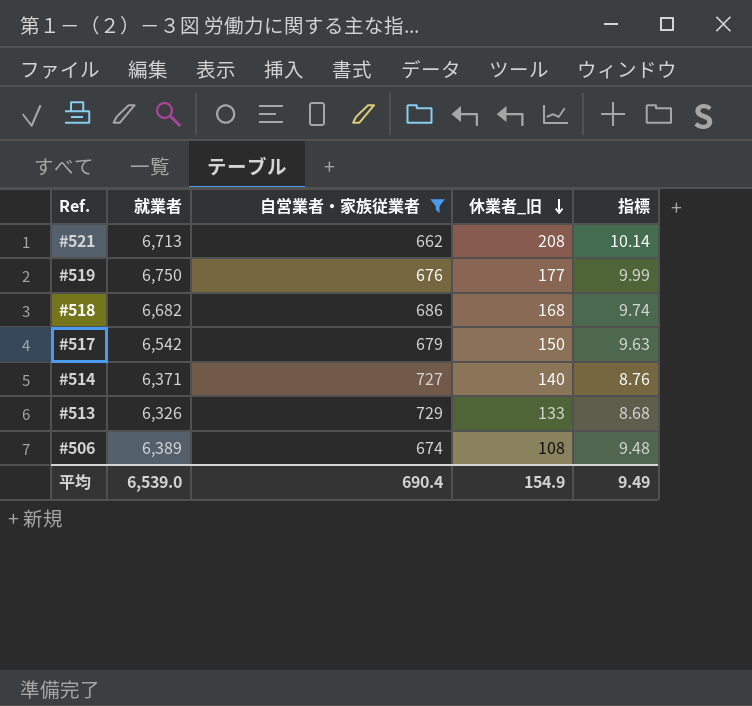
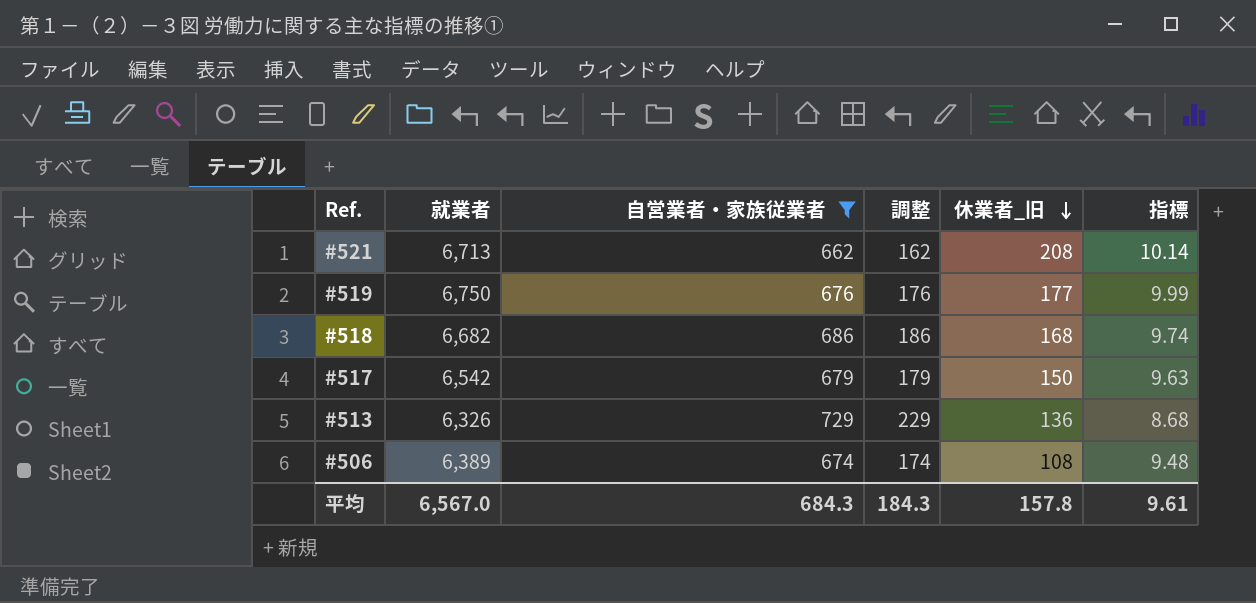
column 調整 | formula: none -> [自営業者・家族従業者] - 500
row #514: 6,371 | 727 | 140 | 8.76 -> none
#513 | 休業者_旧: 133 -> 136
平均 | 就業者: 6,539.0 -> 6,567.0
平均 | 自営業者・家族従業者: 690.4 -> 684.3
平均 | 休業者_旧: 154.9 -> 157.8
平均 | 指標: 9.49 -> 9.61

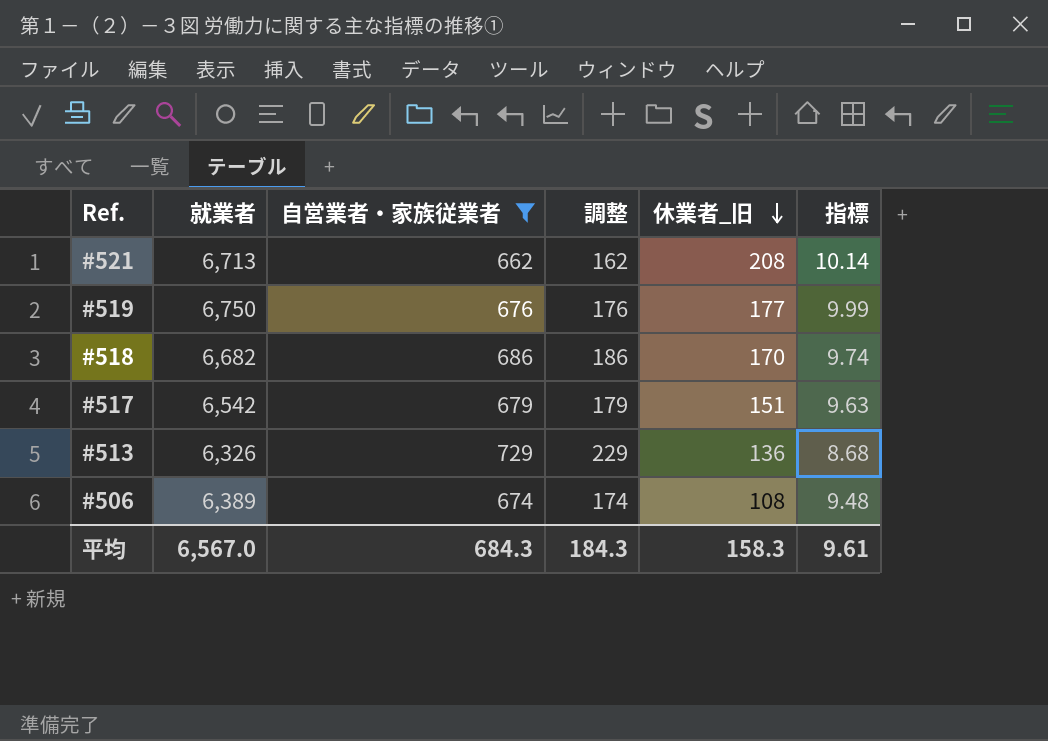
#518 | 休業者_旧: 168 -> 170
#517 | 休業者_旧: 150 -> 151
平均 | 休業者_旧: 157.8 -> 158.3

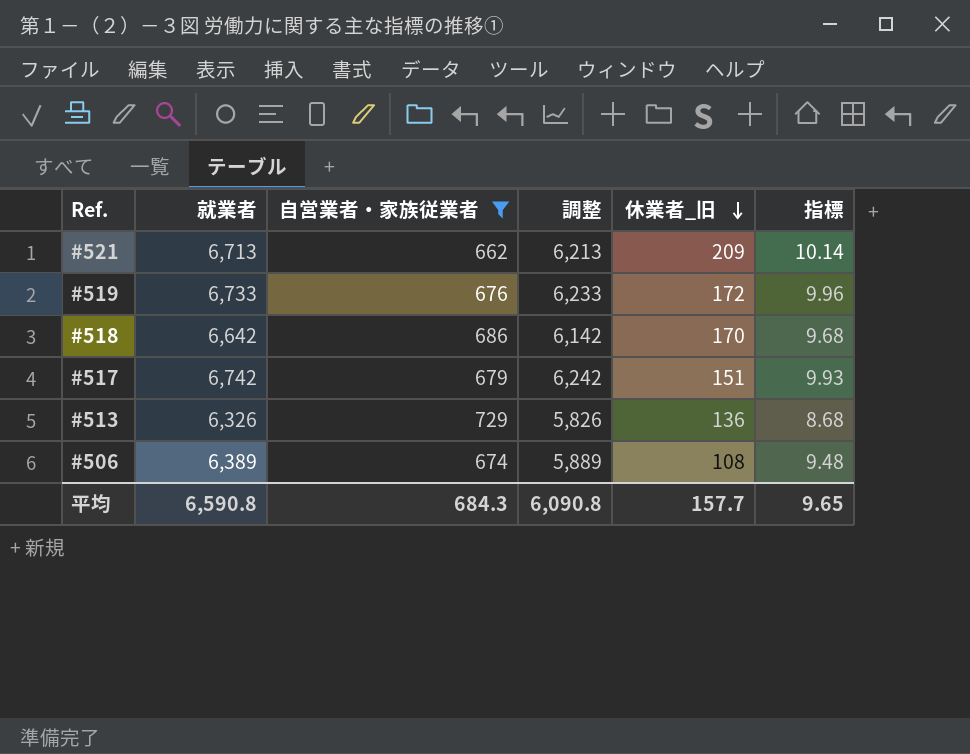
column 調整 | formula: [自営業者・家族従業者] - 500 -> [就業者] - 500
#521 | 休業者_旧: 208 -> 209
#519 | 就業者: 6,750 -> 6,733
#519 | 休業者_旧: 177 -> 172
#519 | 指標: 9.99 -> 9.96
#518 | 就業者: 6,682 -> 6,642
#518 | 指標: 9.74 -> 9.68
#517 | 就業者: 6,542 -> 6,742
#517 | 指標: 9.63 -> 9.93
平均 | 就業者: 6,567.0 -> 6,590.8
平均 | 調整: 184.3 -> 6,090.8
平均 | 休業者_旧: 158.3 -> 157.7
平均 | 指標: 9.61 -> 9.65

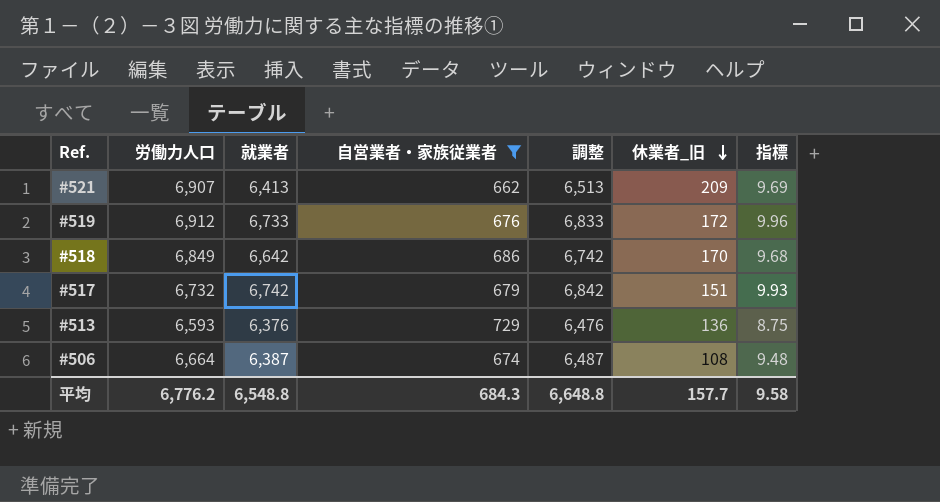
column 労働力人口 | position: none -> 2
column 調整 | formula: [就業者] - 500 -> [就業者] + 100
#521 | 就業者: 6,713 -> 6,413
#521 | 指標: 10.14 -> 9.69
#513 | 就業者: 6,326 -> 6,376
#513 | 指標: 8.68 -> 8.75
#506 | 就業者: 6,389 -> 6,387
平均 | 就業者: 6,590.8 -> 6,548.8
平均 | 調整: 6,090.8 -> 6,648.8
平均 | 指標: 9.65 -> 9.58

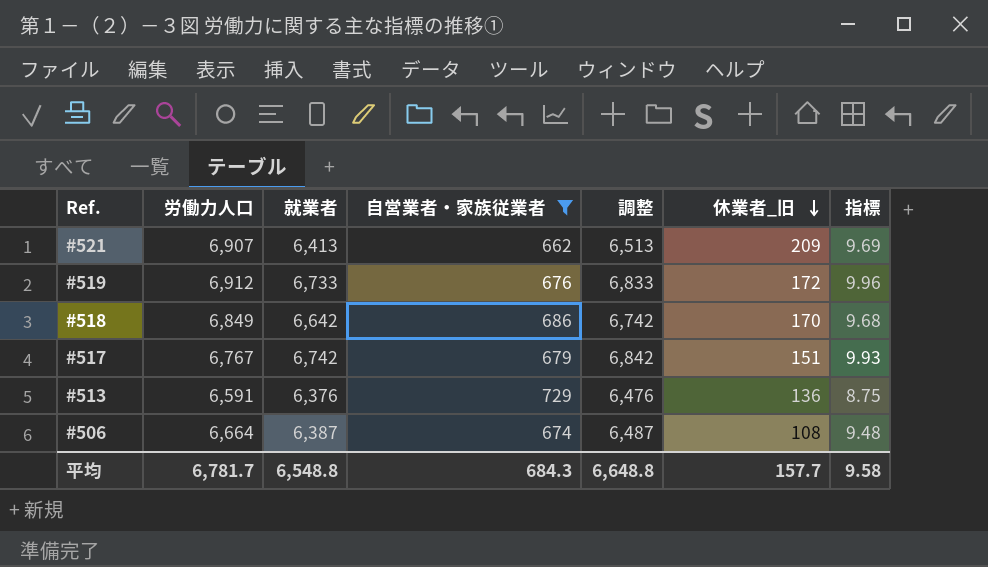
#517 | 労働力人口: 6,732 -> 6,767
#513 | 労働力人口: 6,593 -> 6,591
平均 | 労働力人口: 6,776.2 -> 6,781.7

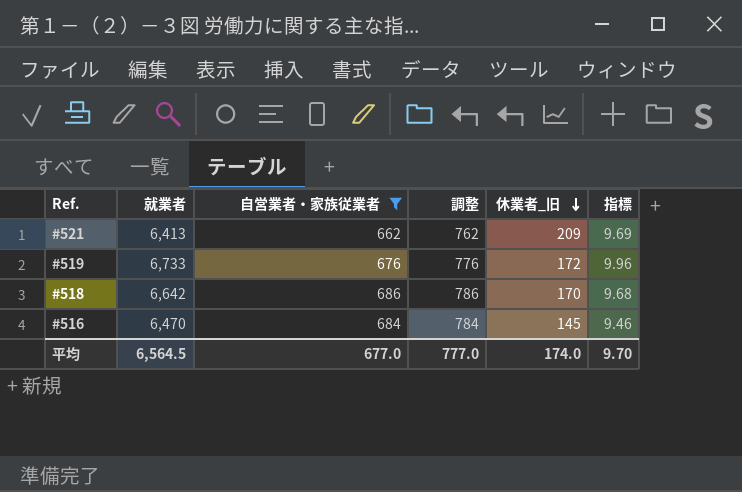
column 労働力人口 | position: 2 -> none
column 調整 | formula: [就業者] + 100 -> [自営業者・家族従業者] + 100
row #517: 6,767 | 6,742 | 679 | 6,842 | 151 | 9.93 -> none
row #513: 6,591 | 6,376 | 729 | 6,476 | 136 | 8.75 -> none
row #506: 6,664 | 6,387 | 674 | 6,487 | 108 | 9.48 -> none
row #516: none -> 6,470 | 684 | 784 | 145 | 9.46
平均 | 就業者: 6,548.8 -> 6,564.5
平均 | 自営業者・家族従業者: 684.3 -> 677.0
平均 | 調整: 6,648.8 -> 777.0
平均 | 休業者_旧: 157.7 -> 174.0
平均 | 指標: 9.58 -> 9.70

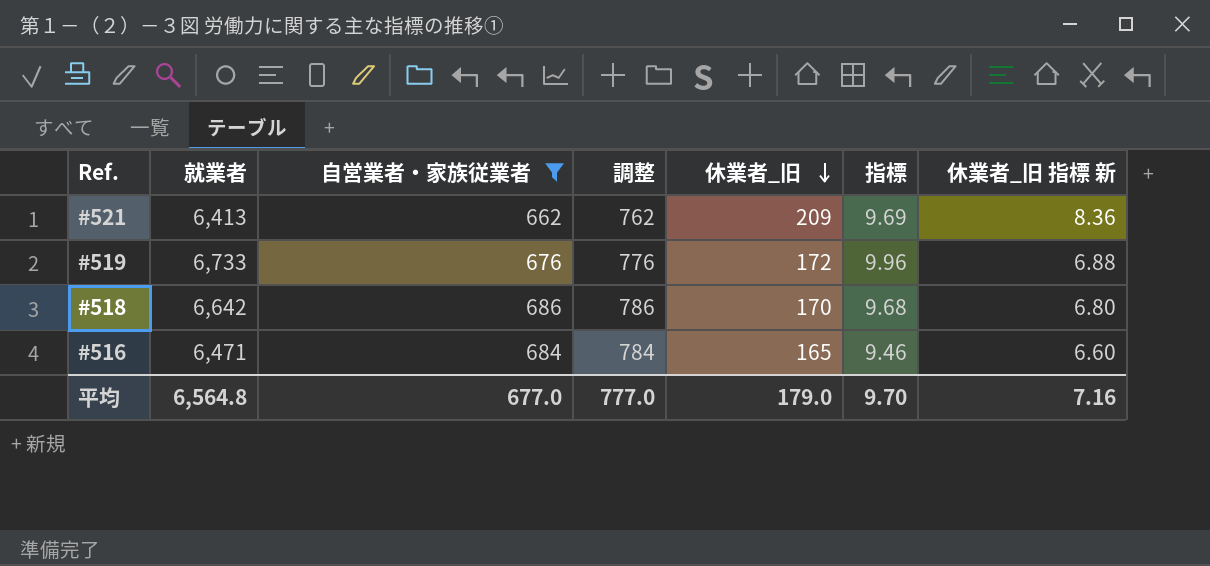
column 休業者_旧 指標 新 | formula: none -> [休業者_旧] * 0.04
#516 | 就業者: 6,470 -> 6,471
#516 | 休業者_旧: 145 -> 165
平均 | 就業者: 6,564.5 -> 6,564.8
平均 | 休業者_旧: 174.0 -> 179.0

